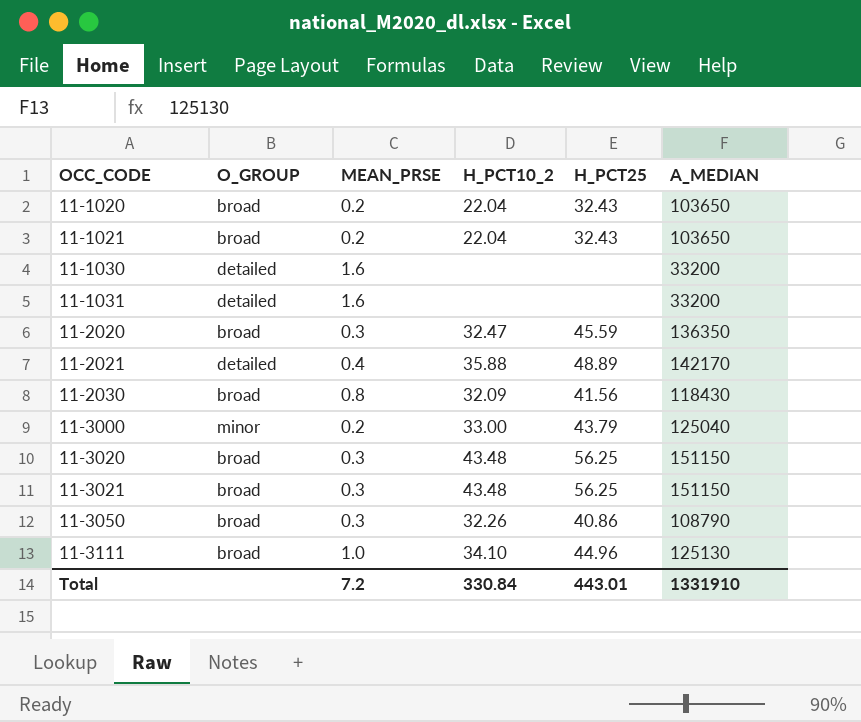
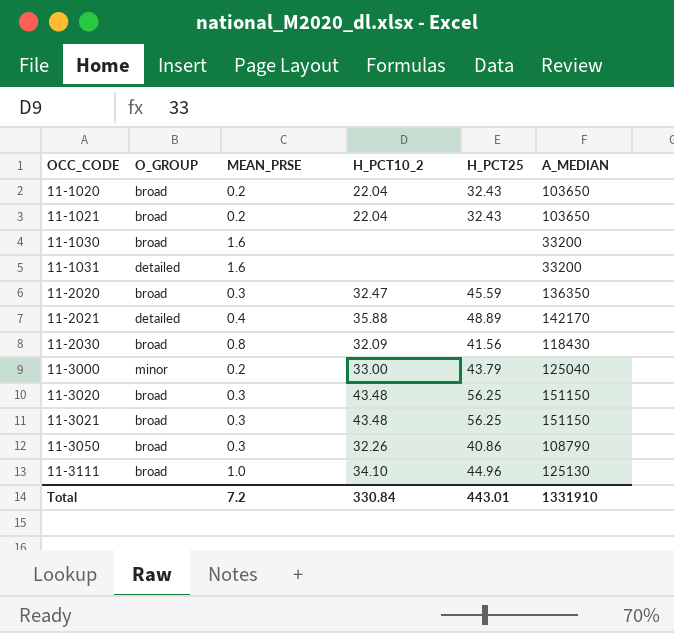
11-1030 | O_GROUP: detailed -> broad

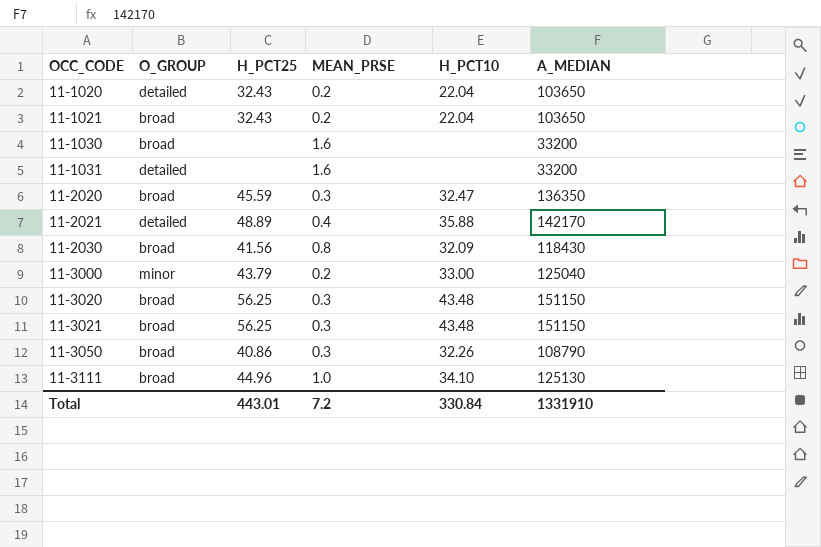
column H_PCT25 | position: 5 -> 3
column name: H_PCT10_2 -> H_PCT10
11-1020 | O_GROUP: broad -> detailed

